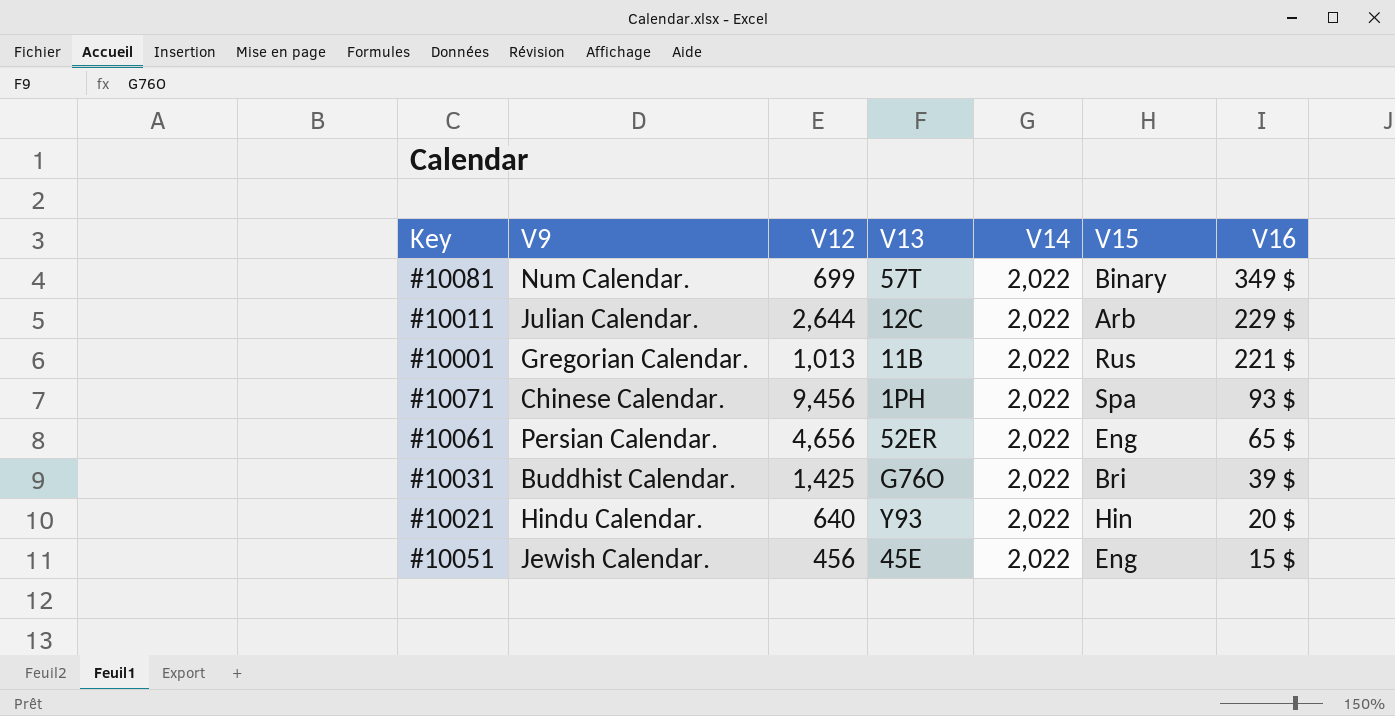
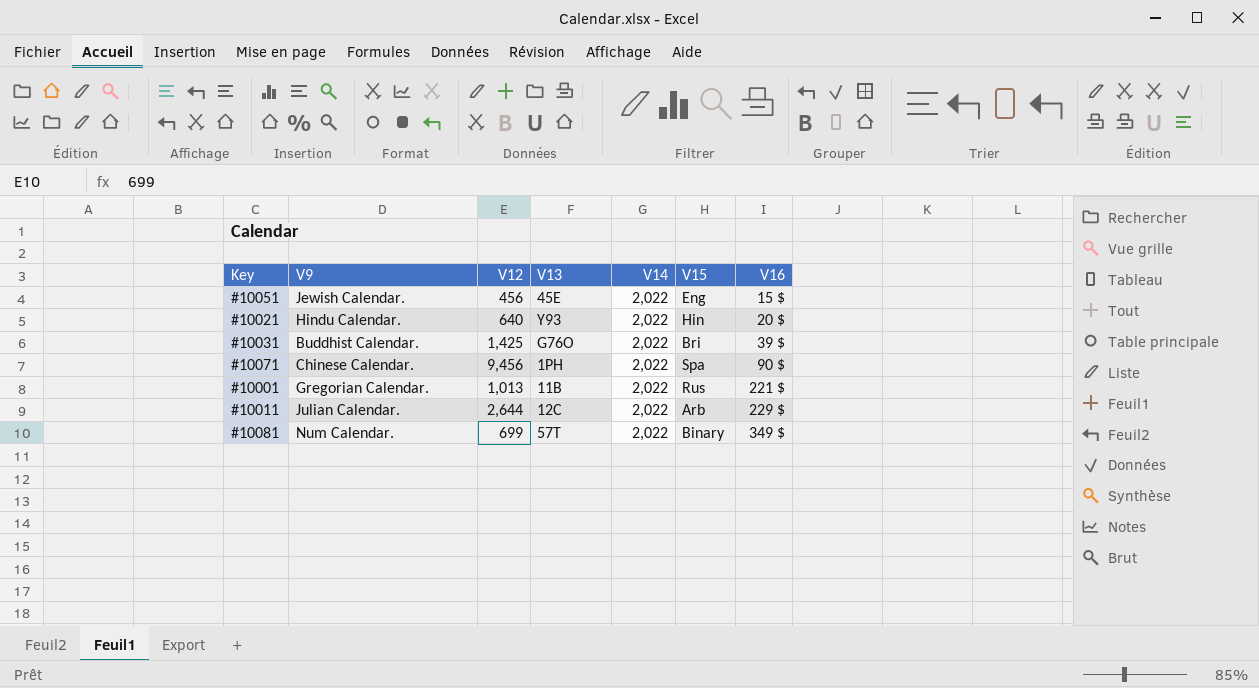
row order: V16 descending -> V16 ascending
row #10061: Persian Calendar. | 4,656 | 52ER | 2,022 | Eng | 65 $ -> none
#10071 | V16: 93 $ -> 90 $

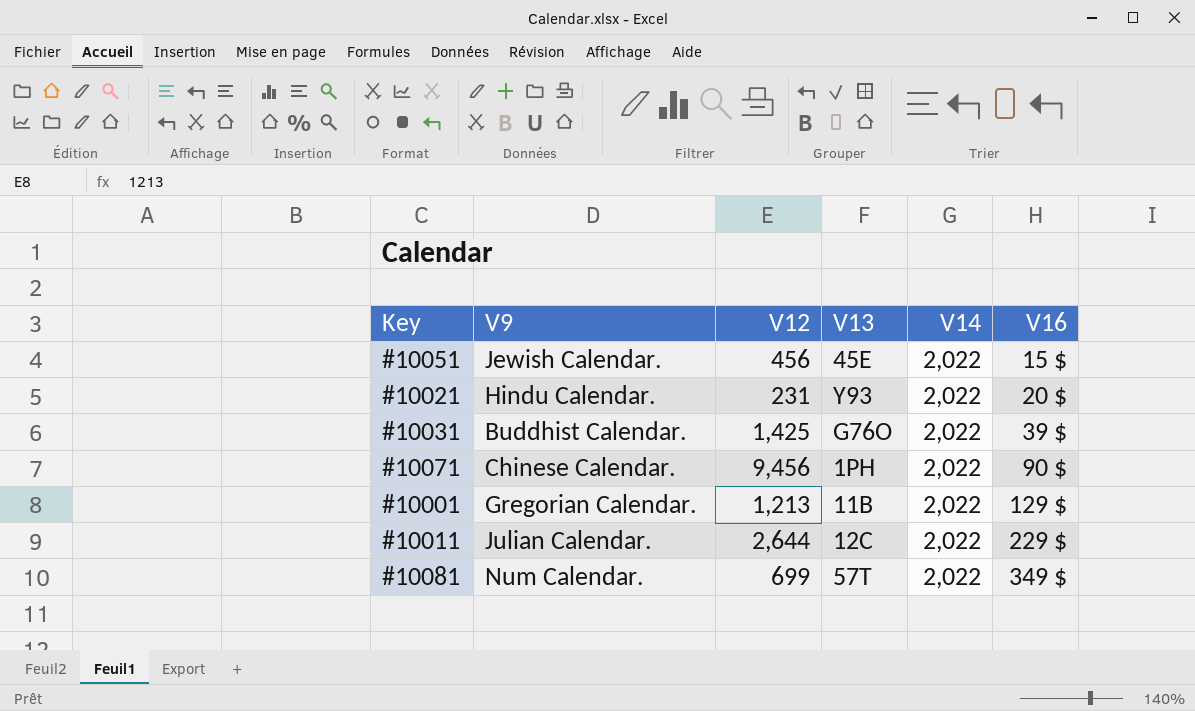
column V15 | position: 6 -> none
#10021 | V12: 640 -> 231
#10001 | V12: 1,013 -> 1,213
#10001 | V16: 221 $ -> 129 $

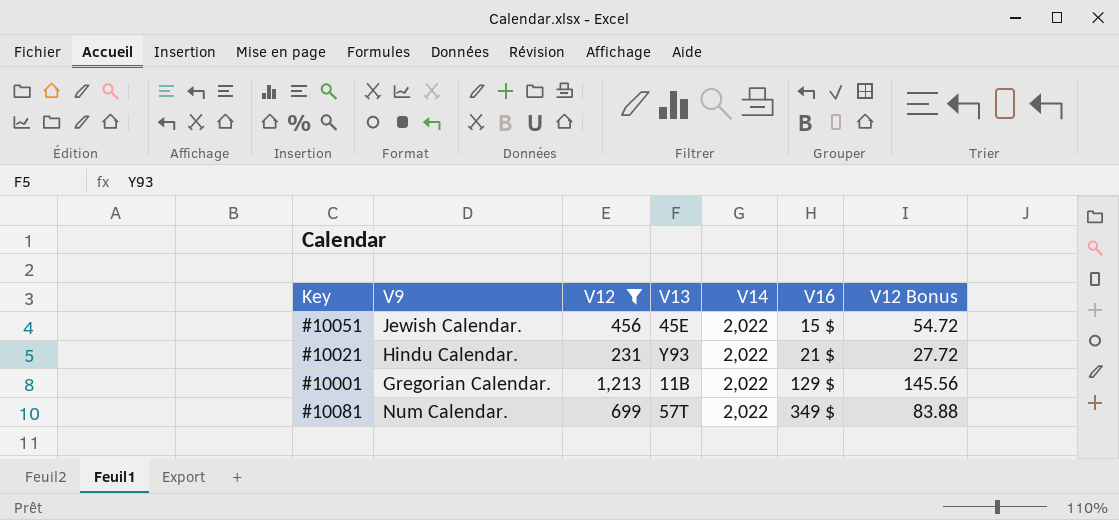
filter: none -> V12 <= 1,213
column V12 Bonus | formula: none -> [V12] * 0.12
#10021 | V16: 20 $ -> 21 $

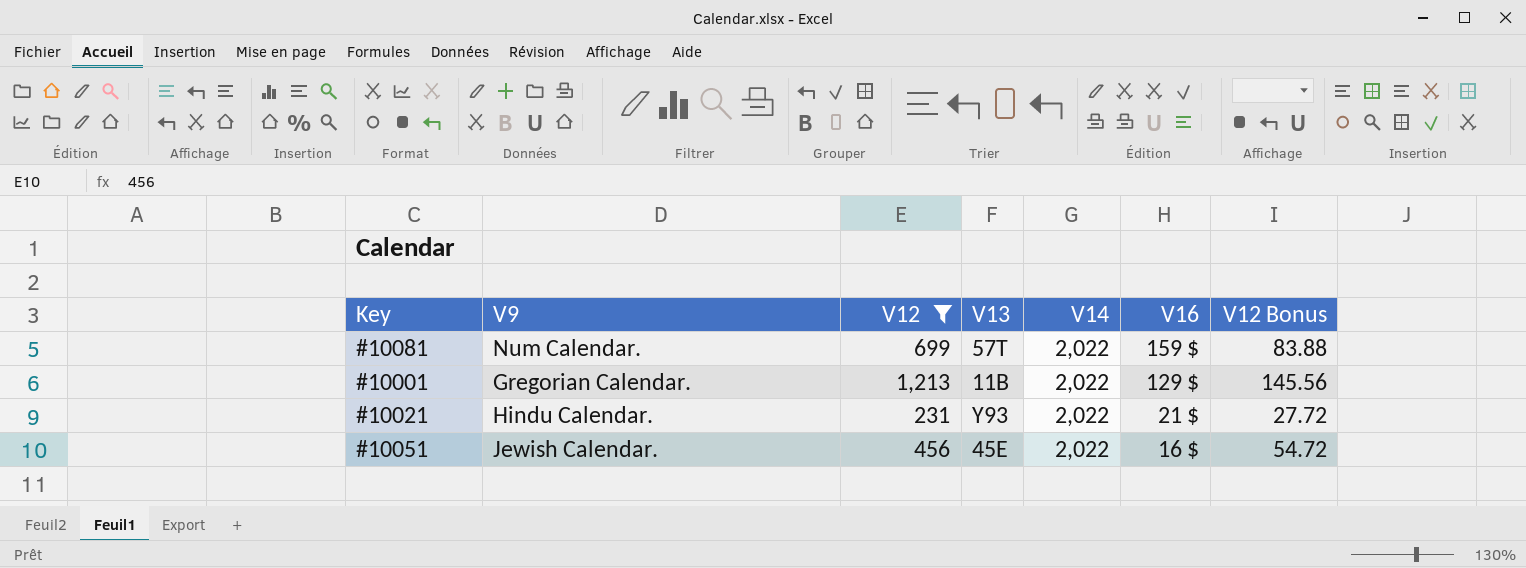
row order: V16 ascending -> V16 descending
#10081 | V16: 349 $ -> 159 $
#10051 | V16: 15 $ -> 16 $

